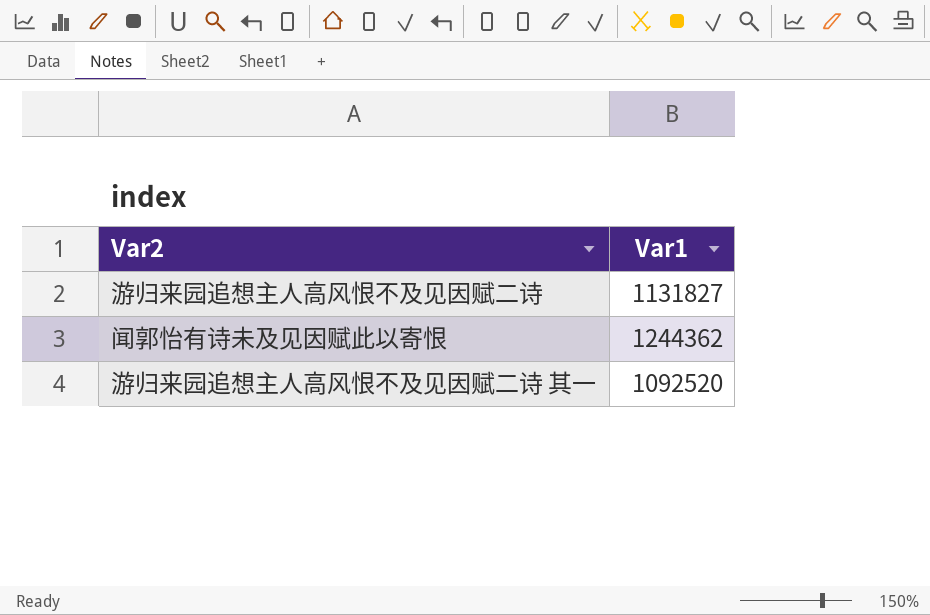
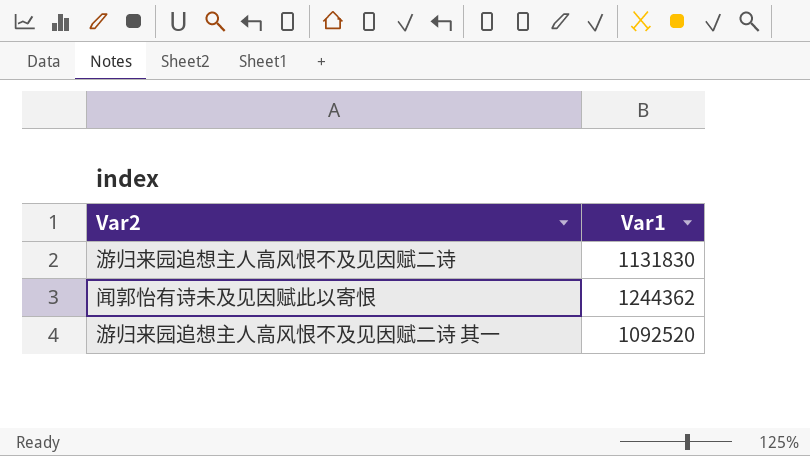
游归来园追想主人高风恨不及见因赋二诗 | Var1: 1131827 -> 1131830

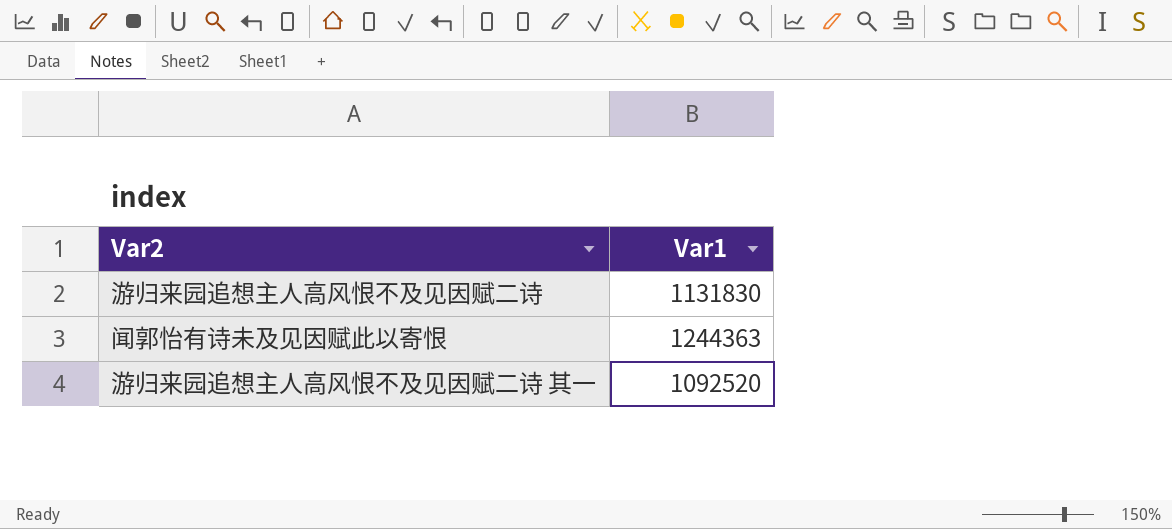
闻郭怡有诗未及见因赋此以寄恨 | Var1: 1244362 -> 1244363

